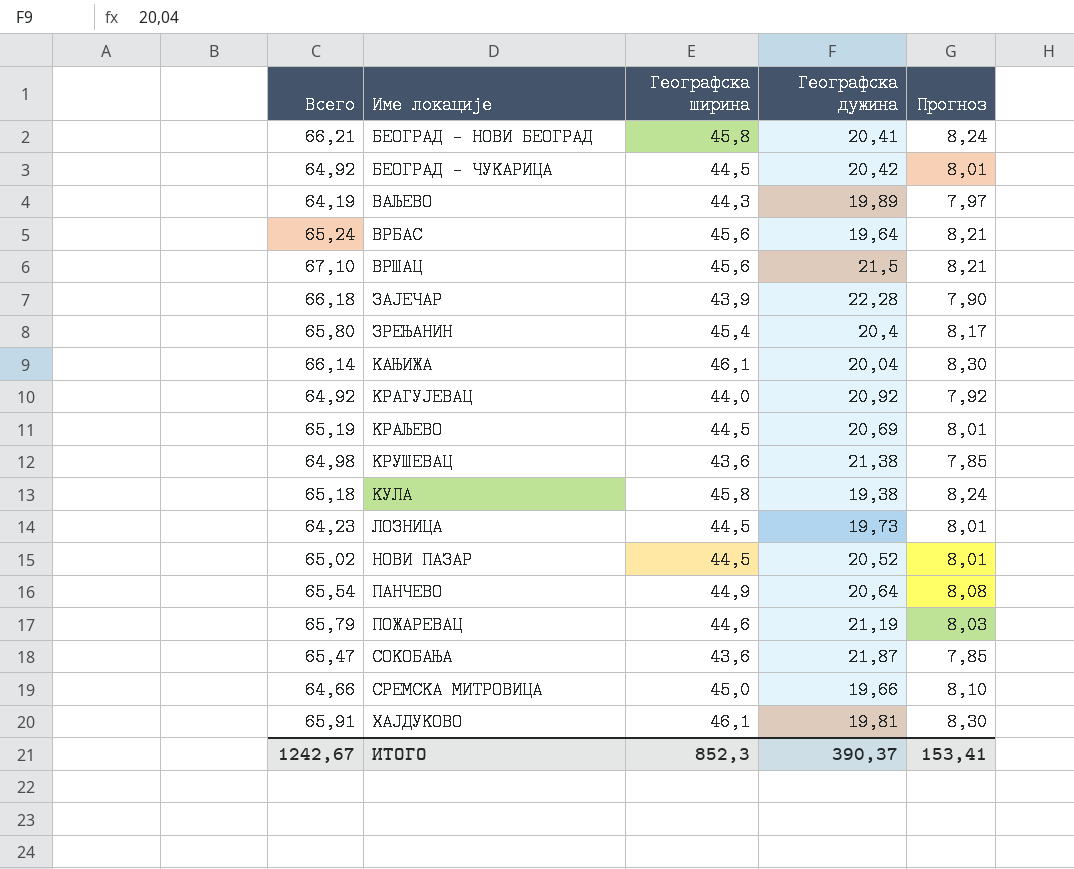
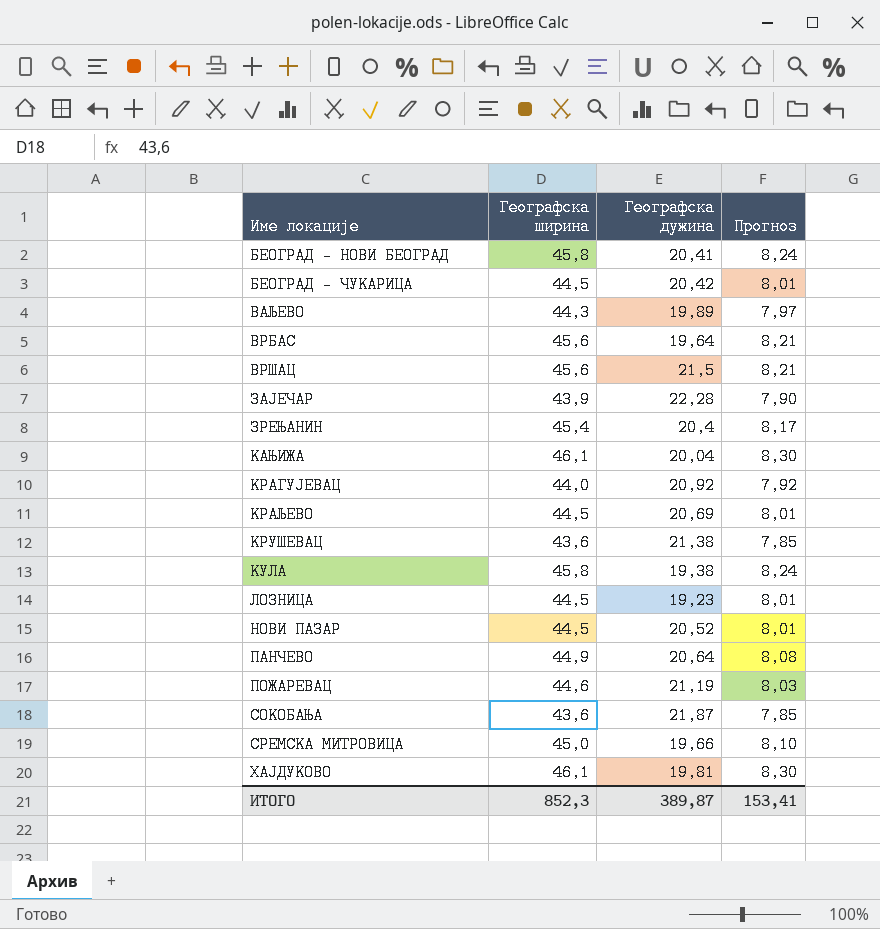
column Всего | formula: [Географска ширина] + [Географска дужина] -> none
ЛОЗНИЦА | Географска дужина: 19,73 -> 19,23
ИТОГО | Географска дужина: 390,37 -> 389,87

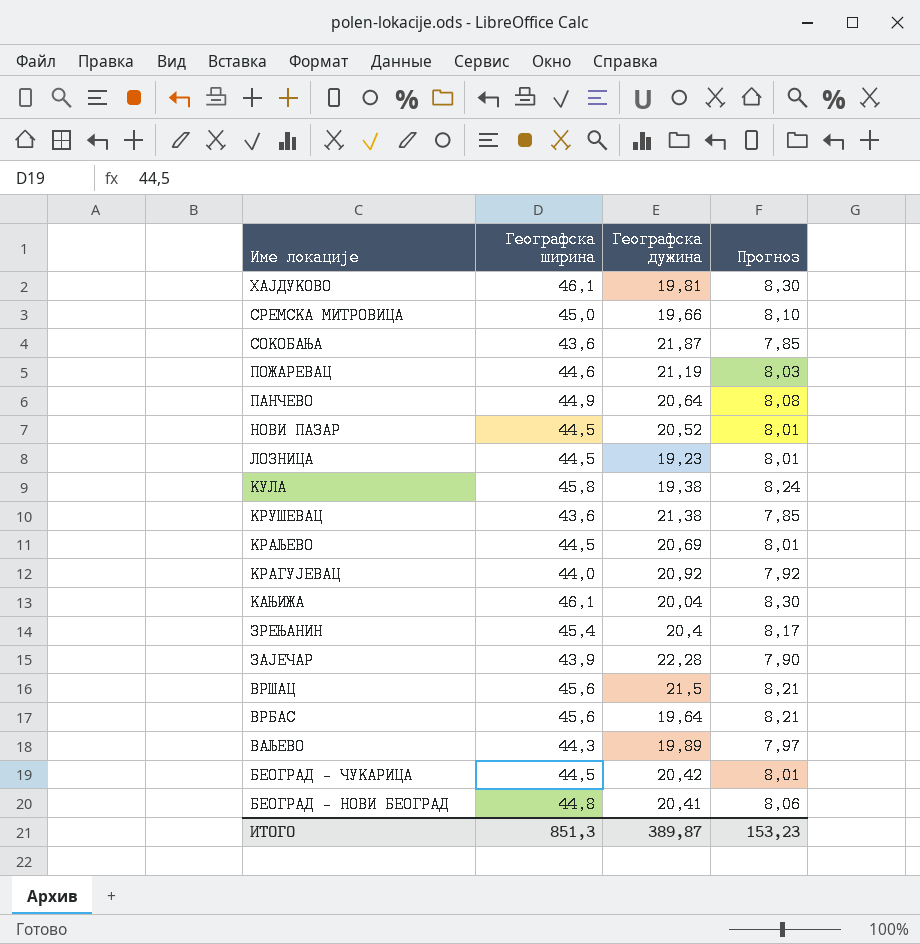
row order: Име локације ascending -> Име локације descending
БЕОГРАД - НОВИ БЕОГРАД | Географска ширина: 45,8 -> 44,8
БЕОГРАД - НОВИ БЕОГРАД | Прогноз: 8,24 -> 8,06
ИТОГО | Географска ширина: 852,3 -> 851,3
ИТОГО | Прогноз: 153,41 -> 153,23

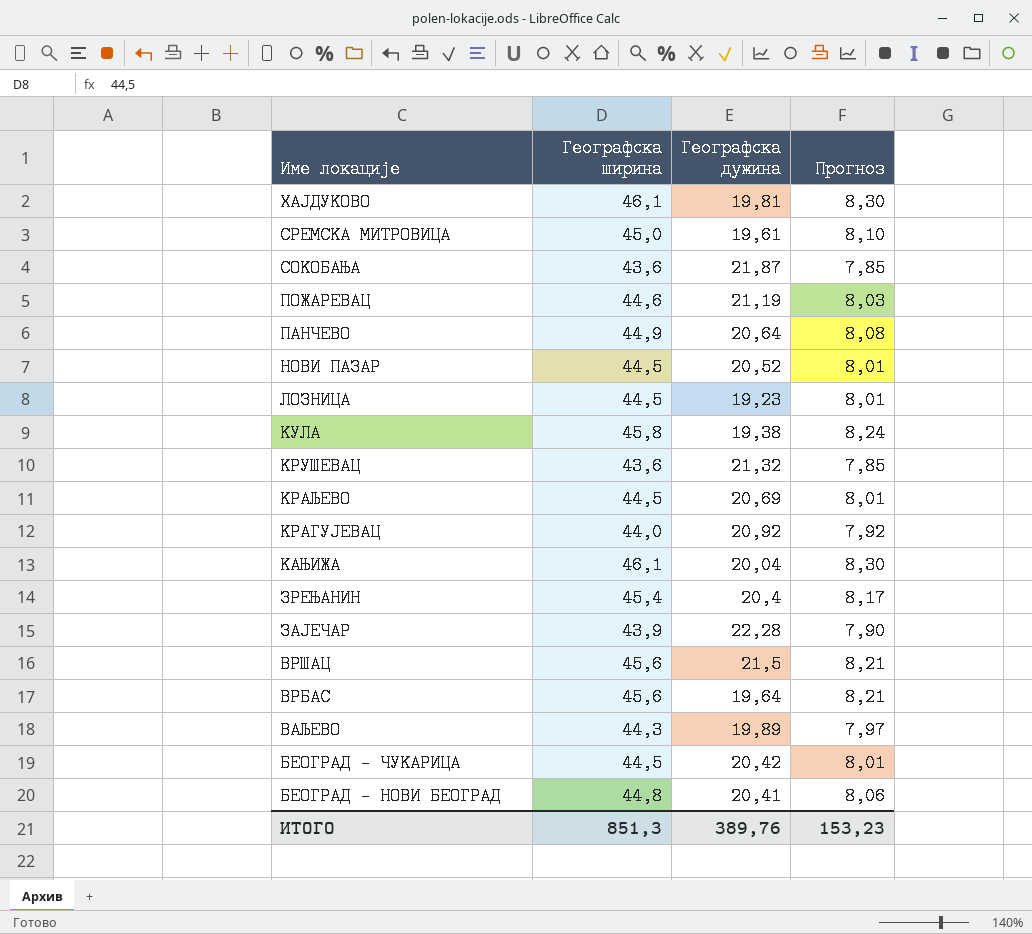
СРЕМСКА МИТРОВИЦА | Географска дужина: 19,66 -> 19,61
КРУШЕВАЦ | Географска дужина: 21,38 -> 21,32
ИТОГО | Географска дужина: 389,87 -> 389,76

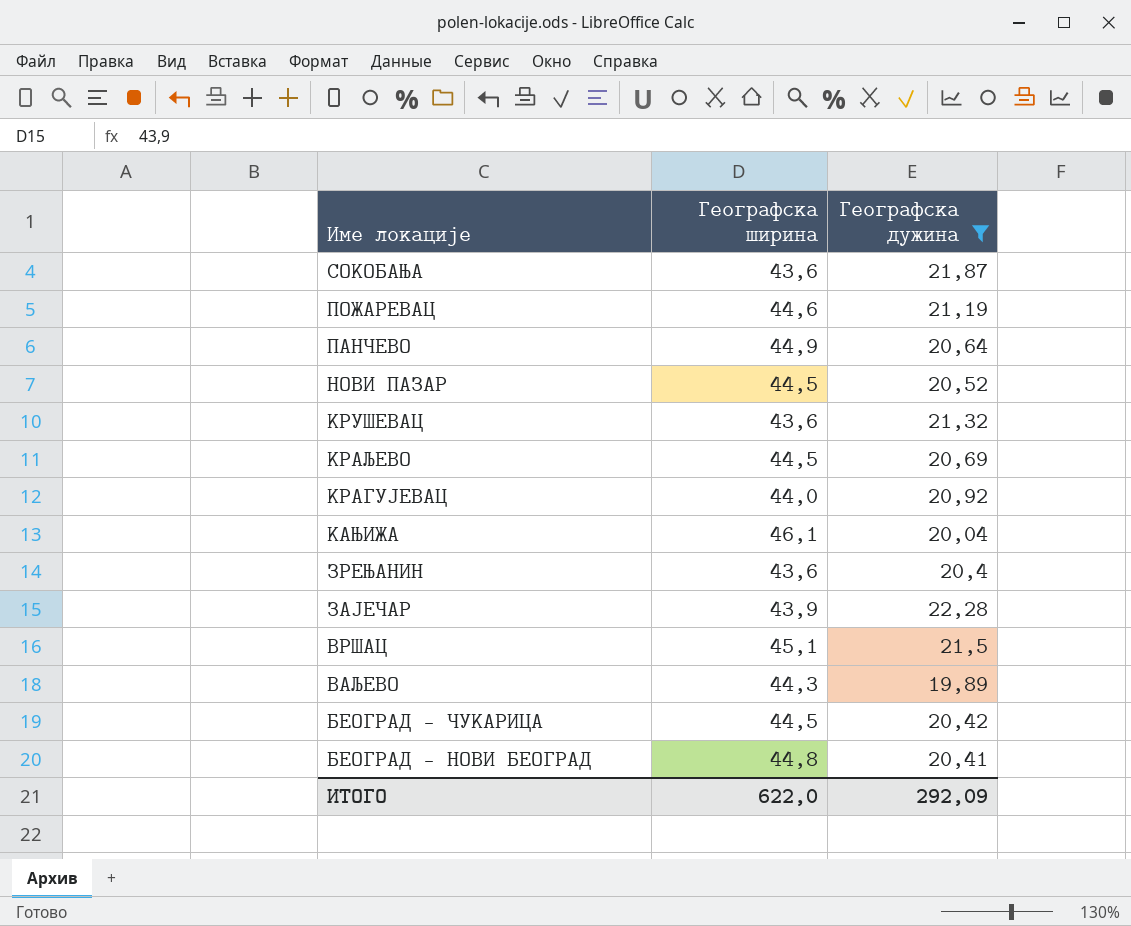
filter: none -> Географска дужина >= 19,89
column Прогноз | formula: [Географска ширина] * 0,18 -> none
ЗРЕЊАНИН | Географска ширина: 45,4 -> 43,6
ВРШАЦ | Географска ширина: 45,6 -> 45,1
ИТОГО | Географска ширина: 851,3 -> 622,0
ИТОГО | Географска дужина: 389,76 -> 292,09

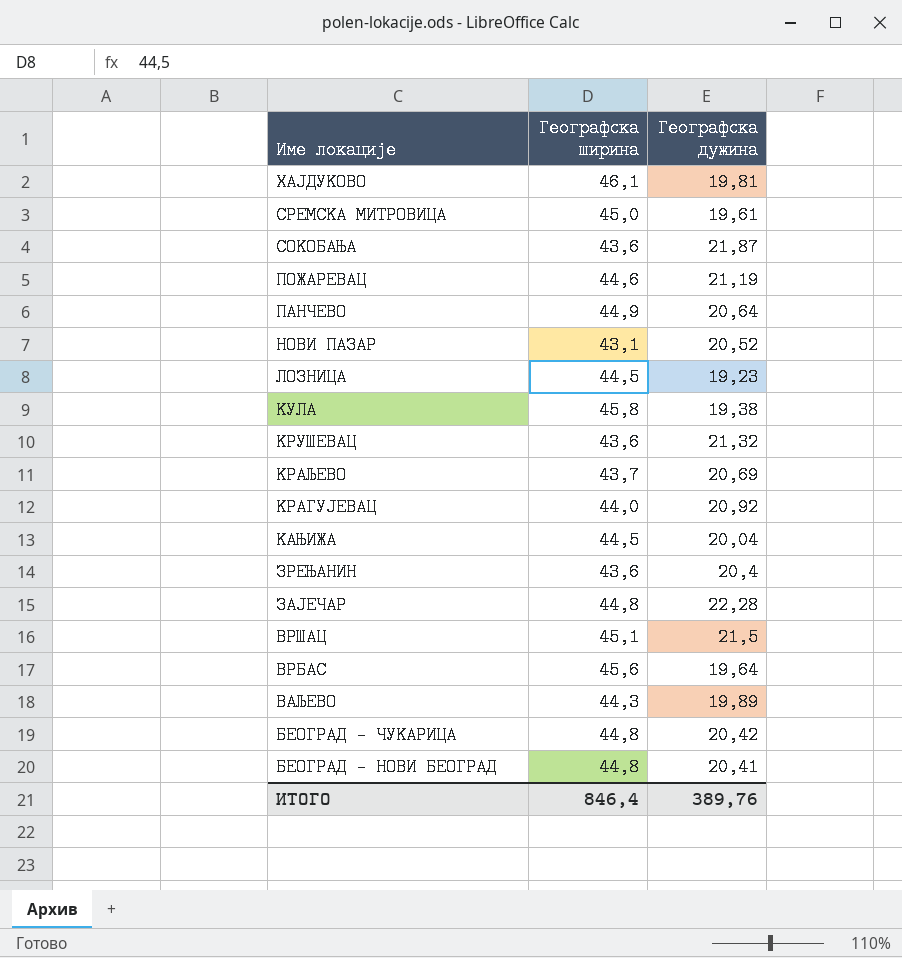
filter: Географска дужина >= 19,89 -> none
НОВИ ПАЗАР | Географска ширина: 44,5 -> 43,1
КРАЉЕВО | Географска ширина: 44,5 -> 43,7
КАЊИЖА | Географска ширина: 46,1 -> 44,5
ЗАЈЕЧАР | Географска ширина: 43,9 -> 44,8
БЕОГРАД - ЧУКАРИЦА | Географска ширина: 44,5 -> 44,8
ИТОГО | Географска ширина: 622,0 -> 846,4
ИТОГО | Географска дужина: 292,09 -> 389,76

